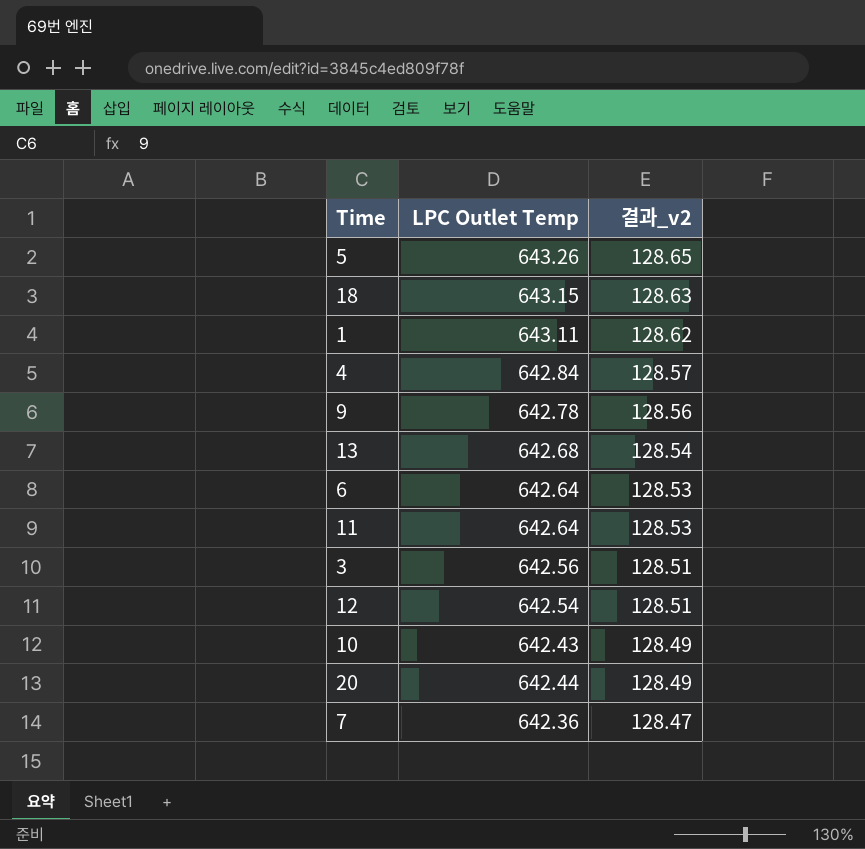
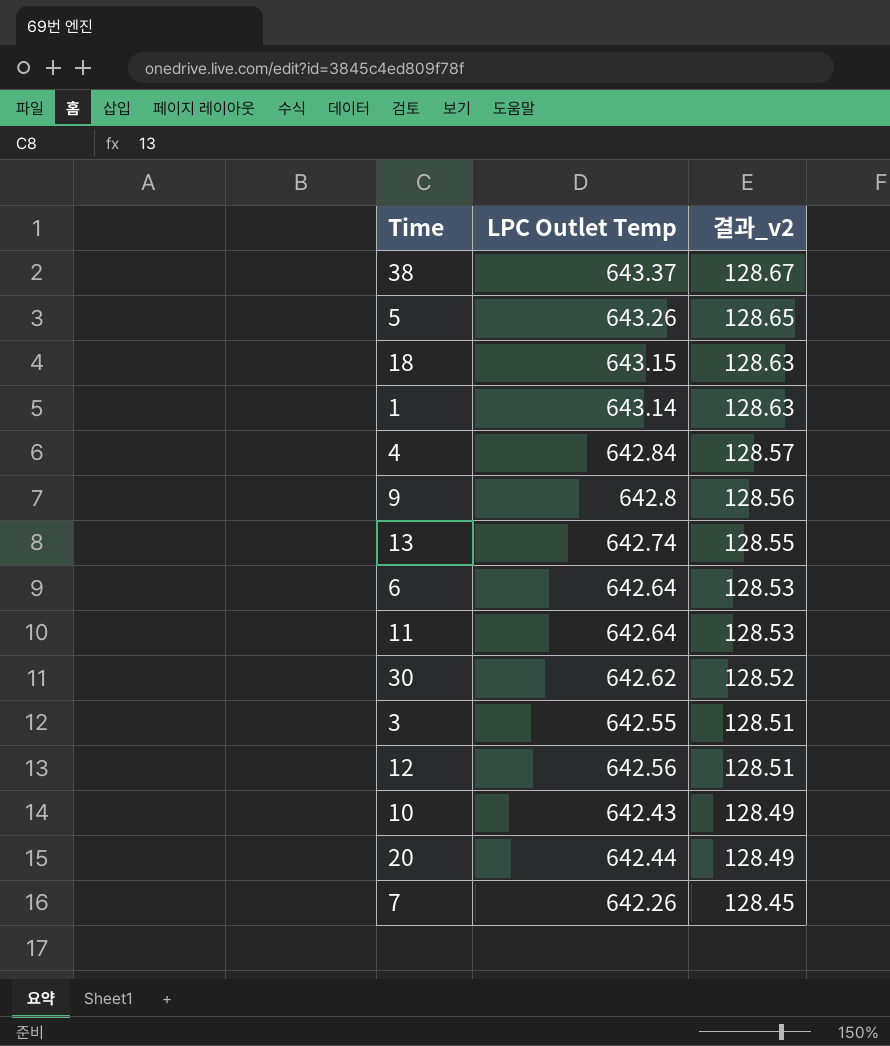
row 38: none -> 643.37 | 128.67
1 | LPC Outlet Temp: 643.11 -> 643.14
1 | 결과_v2: 128.62 -> 128.63
9 | LPC Outlet Temp: 642.78 -> 642.8
13 | LPC Outlet Temp: 642.68 -> 642.74
13 | 결과_v2: 128.54 -> 128.55
row 30: none -> 642.62 | 128.52
3 | LPC Outlet Temp: 642.56 -> 642.55
12 | LPC Outlet Temp: 642.54 -> 642.56
7 | LPC Outlet Temp: 642.36 -> 642.26
7 | 결과_v2: 128.47 -> 128.45

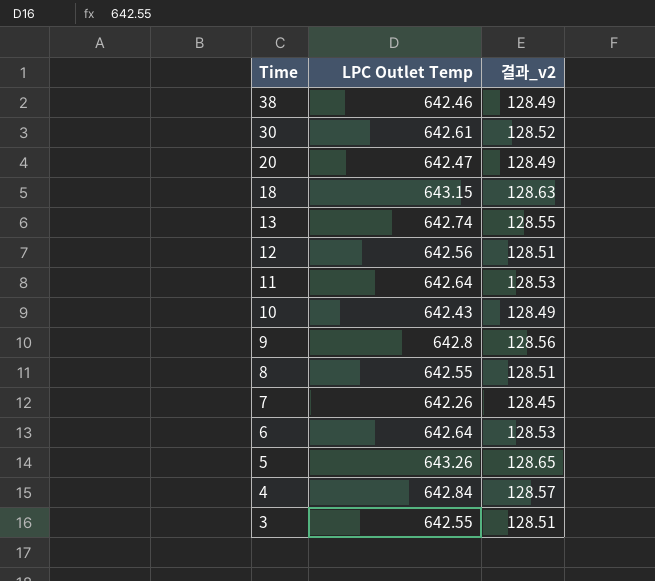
row order: 결과_v2 descending -> Time descending
row 1: 643.14 | 128.63 -> none
38 | LPC Outlet Temp: 643.37 -> 642.46
38 | 결과_v2: 128.67 -> 128.49
30 | LPC Outlet Temp: 642.62 -> 642.61
20 | LPC Outlet Temp: 642.44 -> 642.47
row 8: none -> 642.55 | 128.51

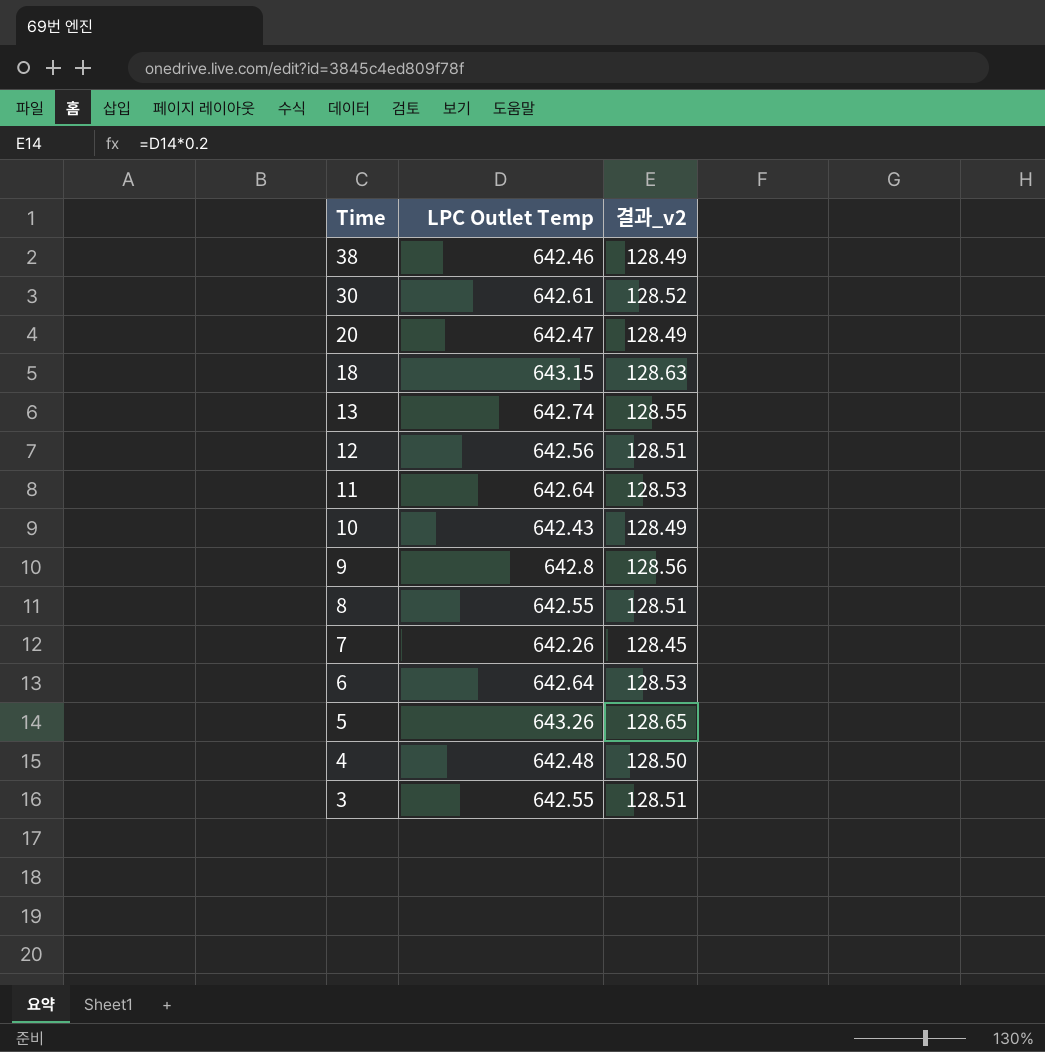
4 | LPC Outlet Temp: 642.84 -> 642.48
4 | 결과_v2: 128.57 -> 128.50

